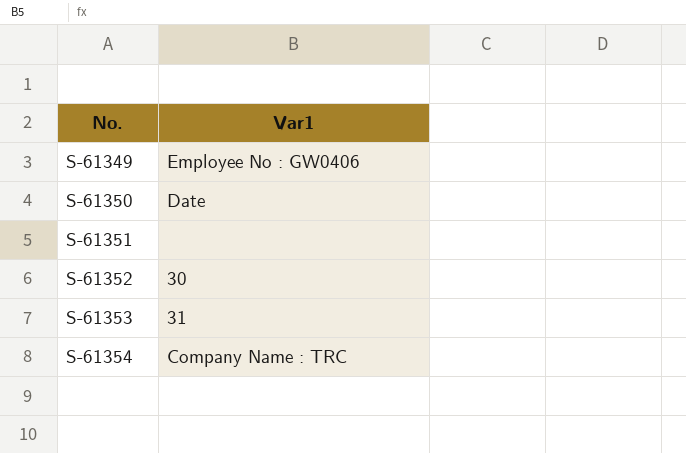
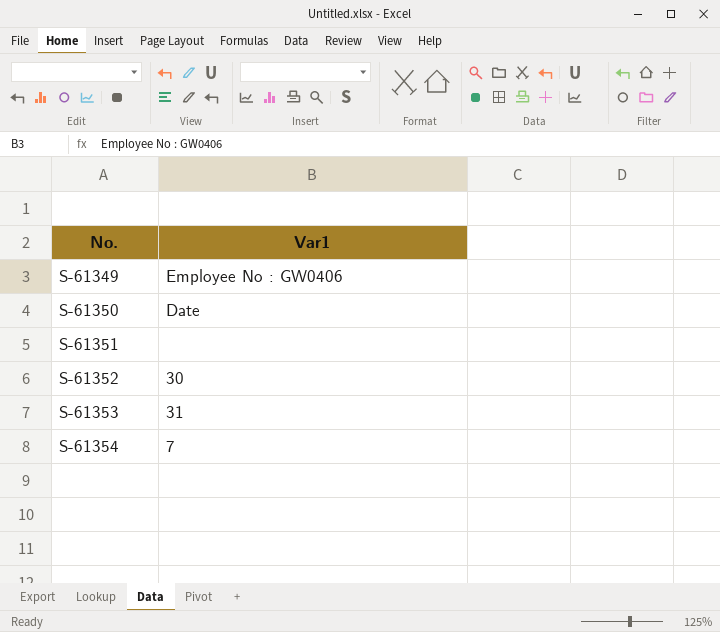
S-61354 | Var1: Company Name : TRC -> 7

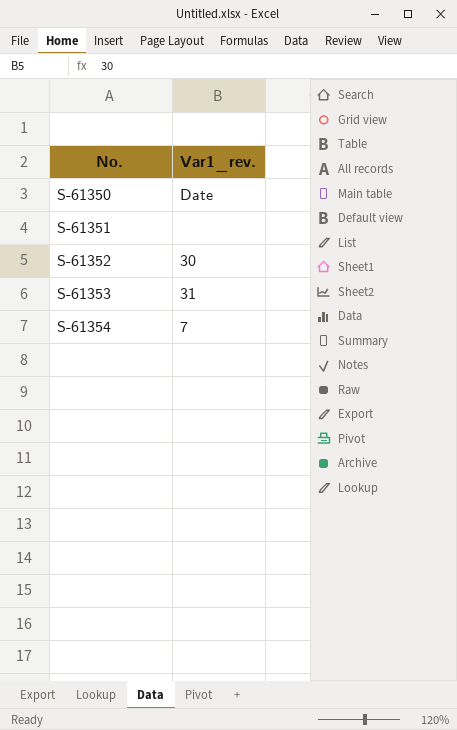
column name: Var1 -> Var1_rev.
row S-61349: Employee No : GW0406 -> none

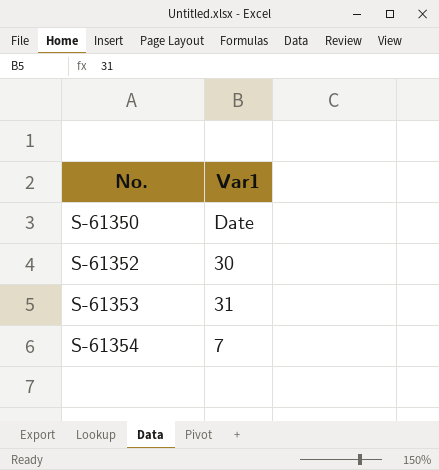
column name: Var1_rev. -> Var1
row S-61351: none -> none

